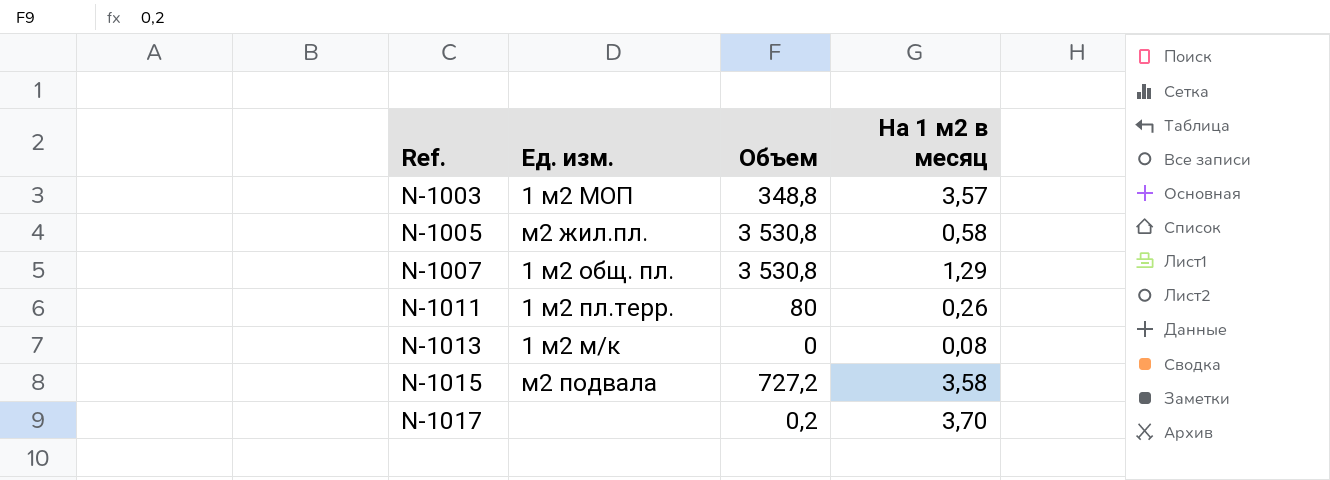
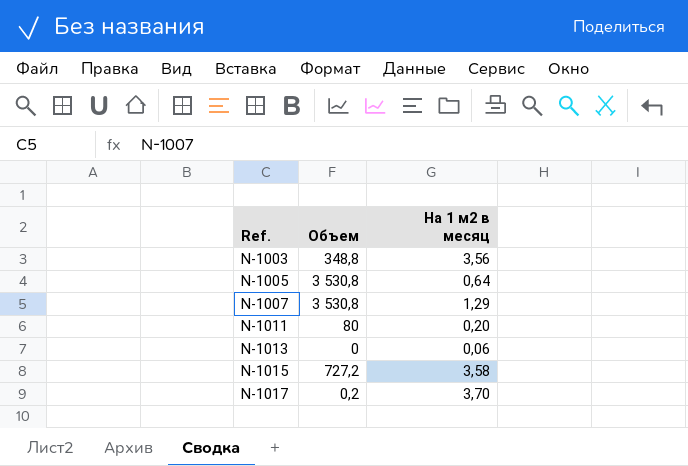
column Ед. изм. | position: 2 -> none
N-1003 | На 1 м2 в месяц: 3,57 -> 3,56
N-1005 | На 1 м2 в месяц: 0,58 -> 0,64
N-1011 | На 1 м2 в месяц: 0,26 -> 0,20
N-1013 | На 1 м2 в месяц: 0,08 -> 0,06

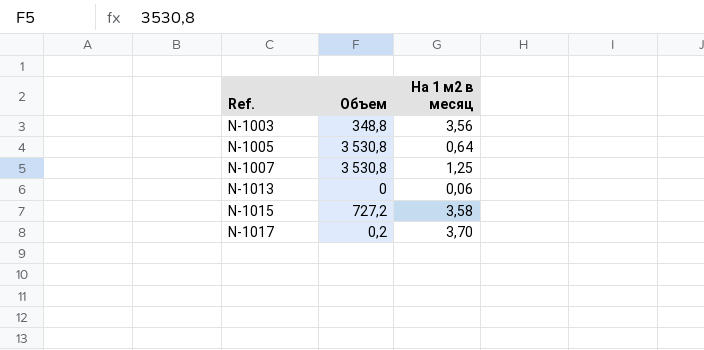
row N-1011: 80 | 0,20 -> none
N-1007 | На 1 м2 в месяц: 1,29 -> 1,25

